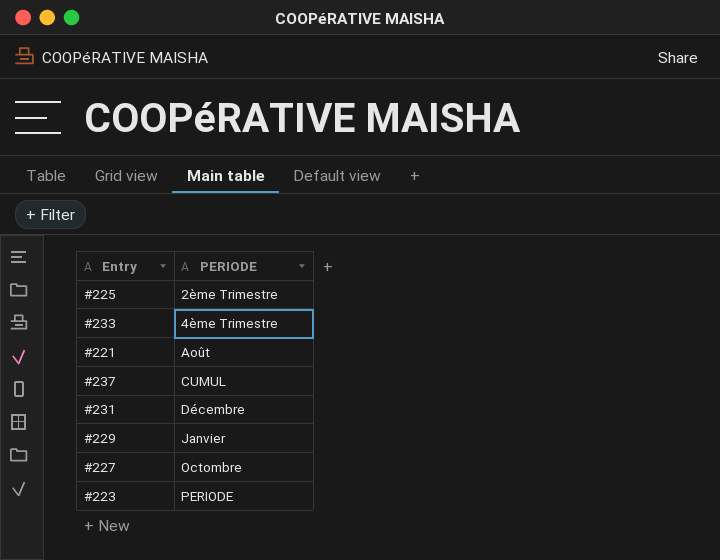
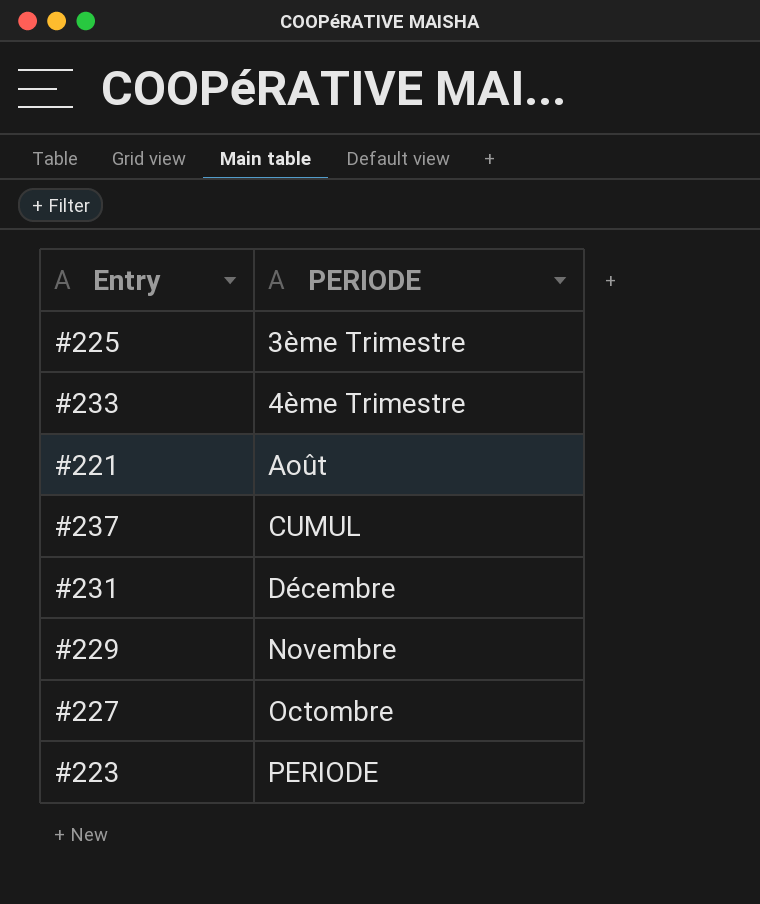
#225 | PERIODE: 2ème Trimestre -> 3ème Trimestre
#229 | PERIODE: Janvier -> Novembre

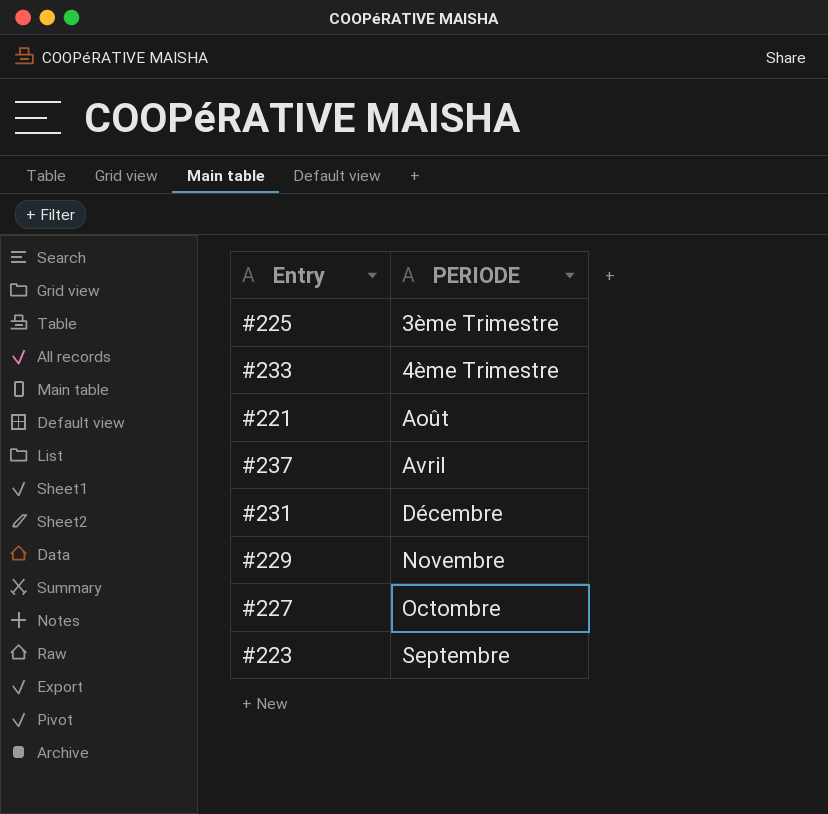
#237 | PERIODE: CUMUL -> Avril
#223 | PERIODE: PERIODE -> Septembre

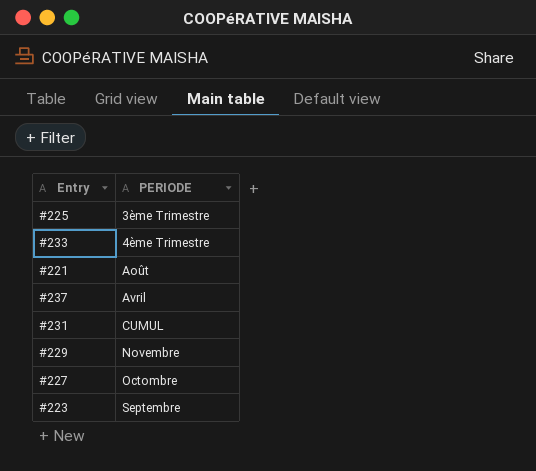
#231 | PERIODE: Décembre -> CUMUL

